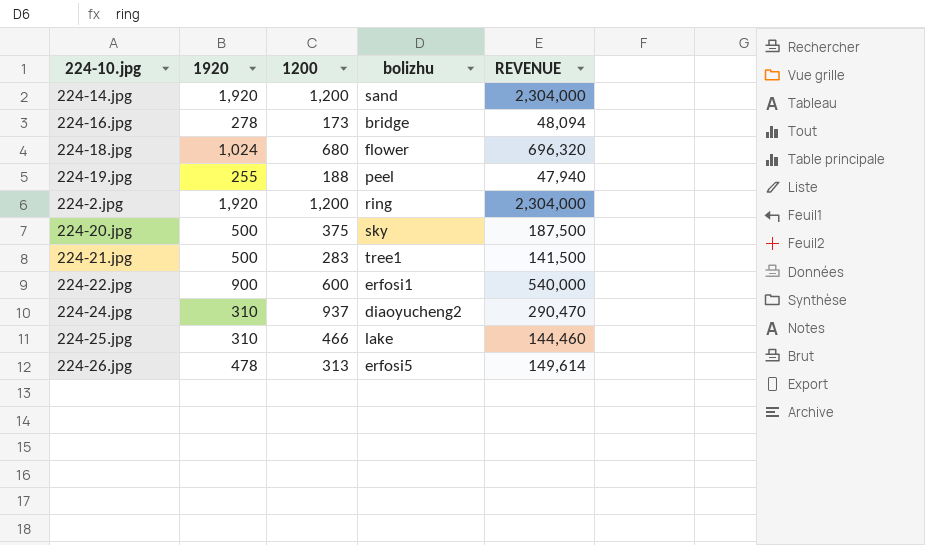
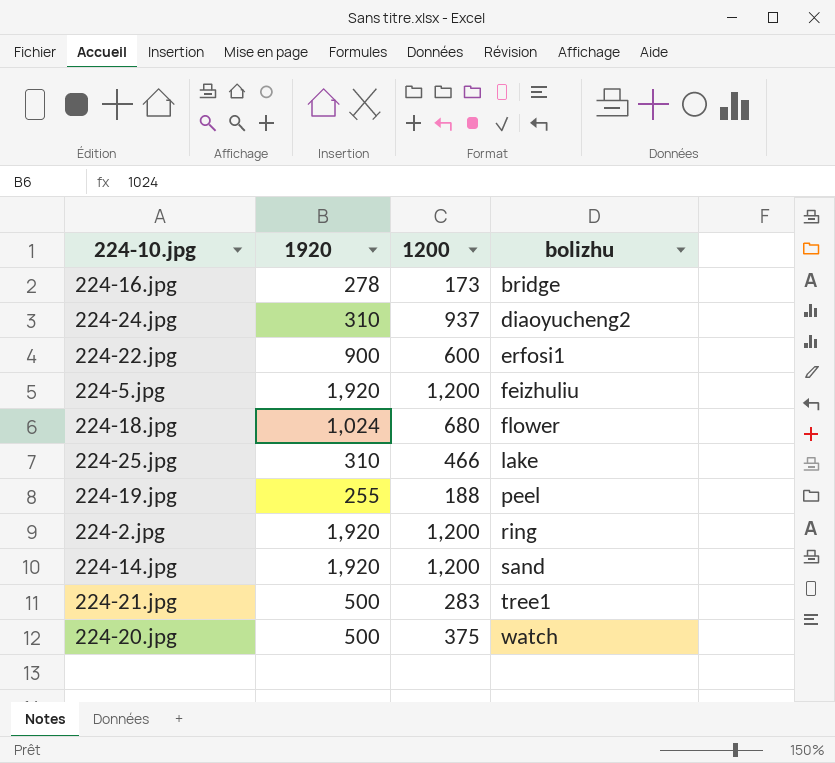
row order: none -> bolizhu ascending
column REVENUE | formula: [1920] * [1200] -> none
row 224-26.jpg: 478 | 313 | erfosi5 | 149,614 -> none
row 224-5.jpg: none -> 1,920 | 1,200 | feizhuliu
224-20.jpg | bolizhu: sky -> watch

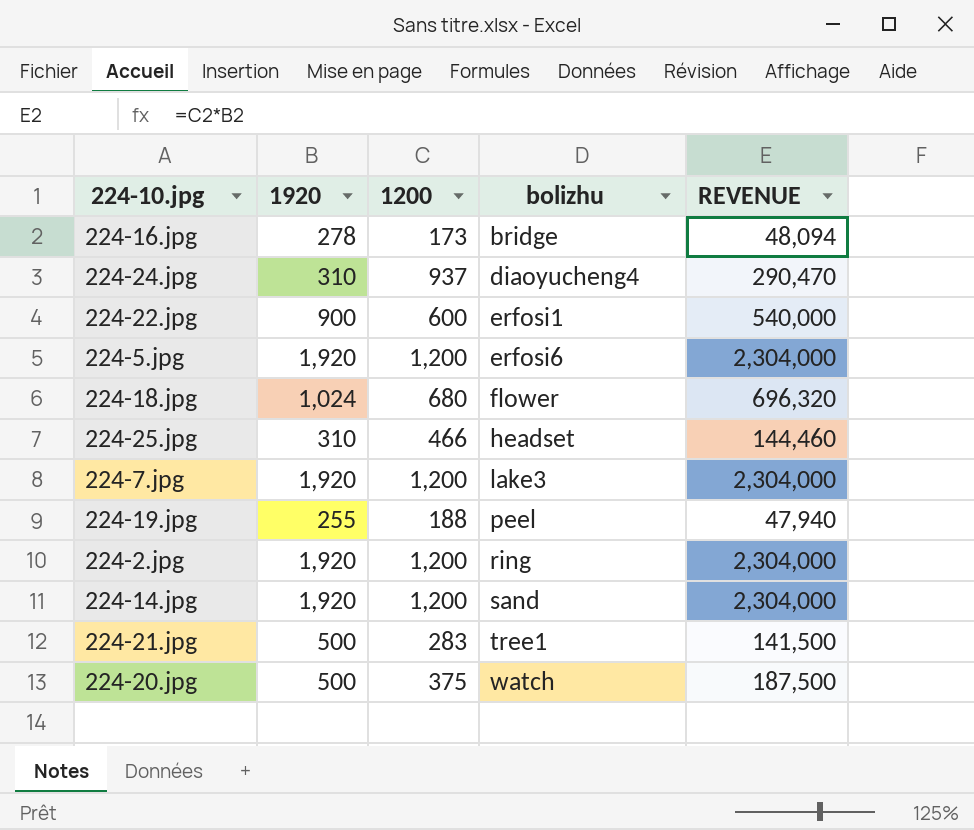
column REVENUE | formula: none -> [1920] * [1200]
224-24.jpg | bolizhu: diaoyucheng2 -> diaoyucheng4
224-5.jpg | bolizhu: feizhuliu -> erfosi6
224-25.jpg | bolizhu: lake -> headset
row 224-7.jpg: none -> 1,920 | 1,200 | lake3 | 2,304,000

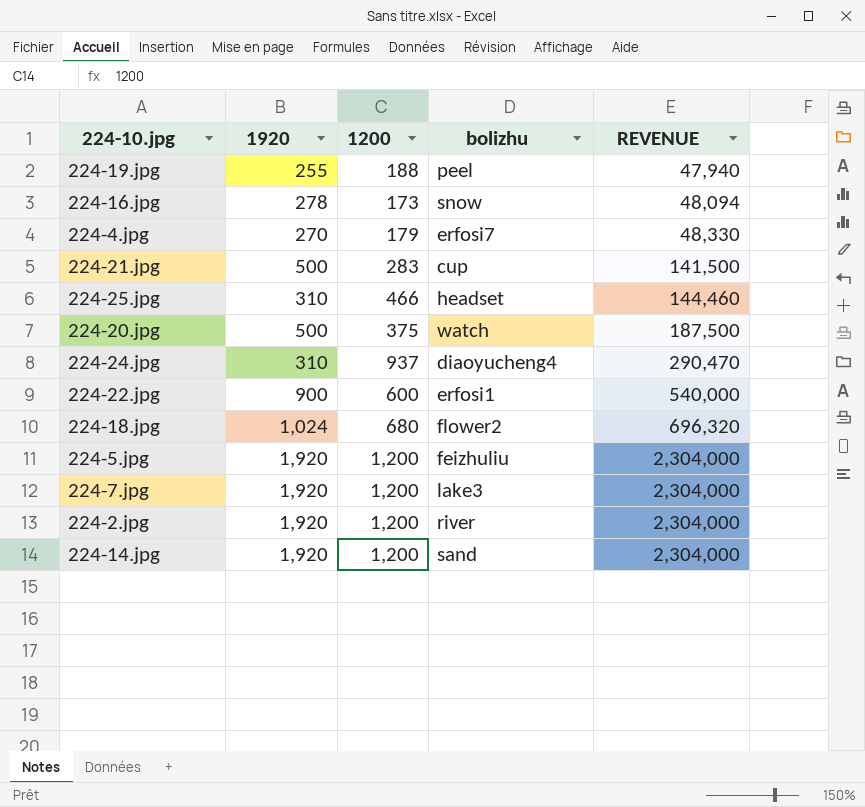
row order: bolizhu ascending -> REVENUE ascending
224-16.jpg | bolizhu: bridge -> snow
row 224-4.jpg: none -> 270 | 179 | erfosi7 | 48,330
224-21.jpg | bolizhu: tree1 -> cup
224-18.jpg | bolizhu: flower -> flower2
224-5.jpg | bolizhu: erfosi6 -> feizhuliu
224-2.jpg | bolizhu: ring -> river

